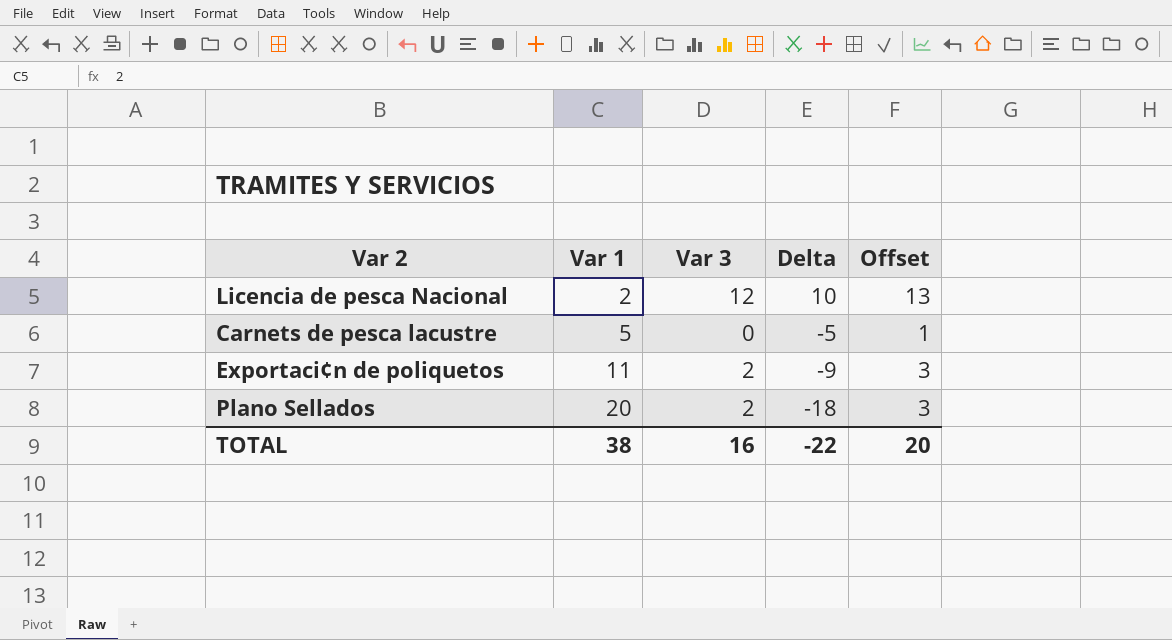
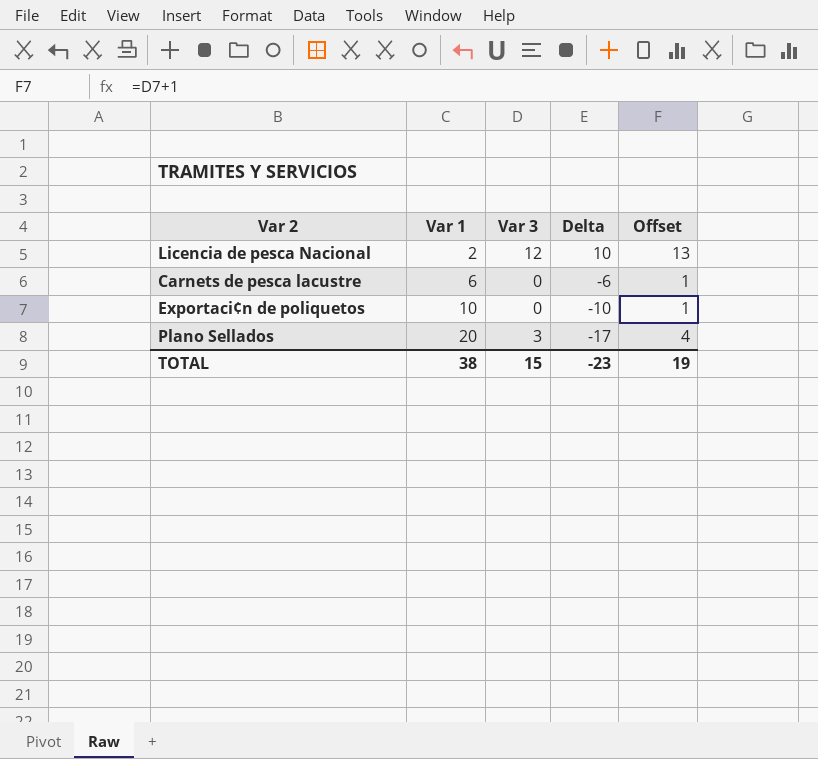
Carnets de pesca lacustre | Var 1: 5 -> 6
Carnets de pesca lacustre | Delta: -5 -> -6
Exportaci¢n de poliquetos | Var 1: 11 -> 10
Exportaci¢n de poliquetos | Var 3: 2 -> 0
Exportaci¢n de poliquetos | Delta: -9 -> -10
Exportaci¢n de poliquetos | Offset: 3 -> 1
Plano Sellados | Var 3: 2 -> 3
Plano Sellados | Delta: -18 -> -17
Plano Sellados | Offset: 3 -> 4
TOTAL | Var 3: 16 -> 15
TOTAL | Delta: -22 -> -23
TOTAL | Offset: 20 -> 19

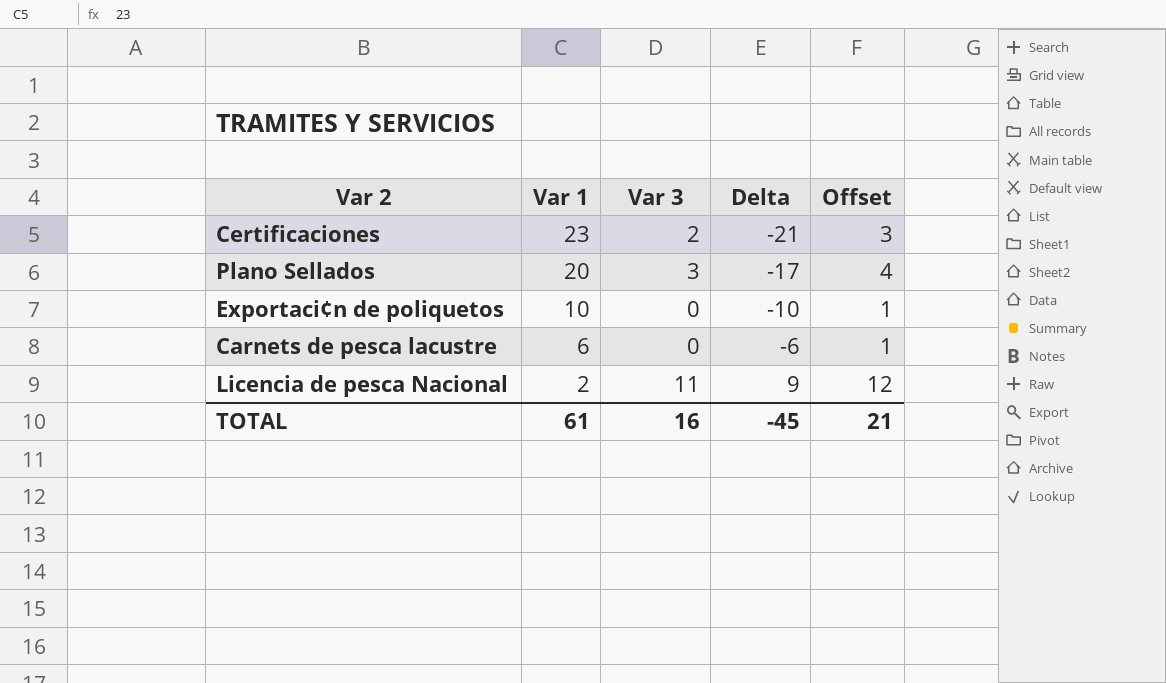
row order: Var 1 ascending -> Var 1 descending
row Certificaciones: none -> 23 | 2 | -21 | 3
Licencia de pesca Nacional | Var 3: 12 -> 11
Licencia de pesca Nacional | Delta: 10 -> 9
Licencia de pesca Nacional | Offset: 13 -> 12
TOTAL | Var 1: 38 -> 61
TOTAL | Var 3: 15 -> 16
TOTAL | Delta: -23 -> -45
TOTAL | Offset: 19 -> 21

